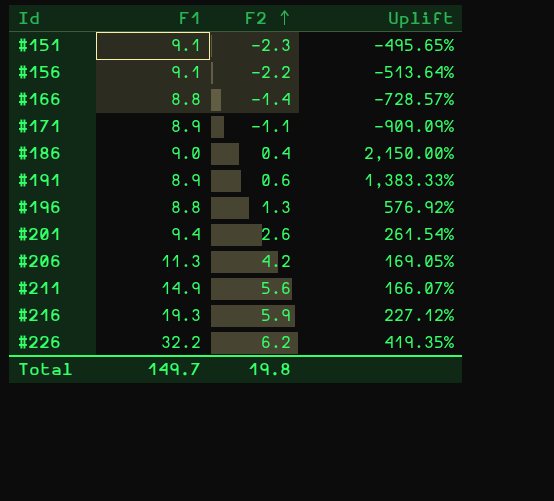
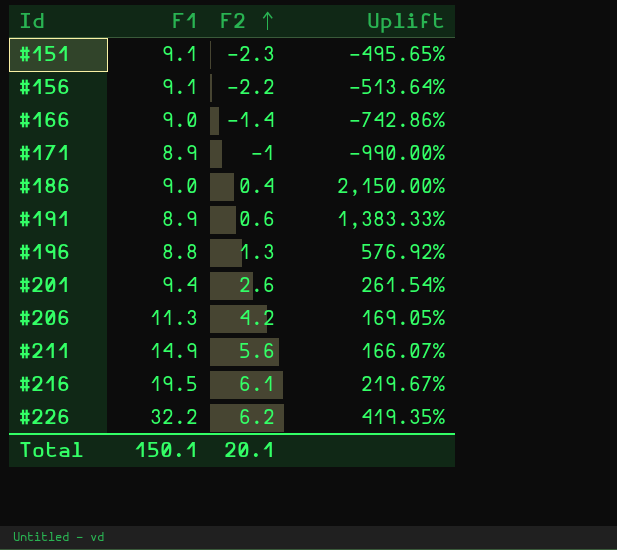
#166 | F1: 8.8 -> 9.0
#166 | Uplift: -728.57% -> -742.86%
#171 | F2: -1.1 -> -1
#171 | Uplift: -909.09% -> -990.00%
#216 | F1: 19.3 -> 19.5
#216 | F2: 5.9 -> 6.1
#216 | Uplift: 227.12% -> 219.67%
Total | F1: 149.7 -> 150.1
Total | F2: 19.8 -> 20.1

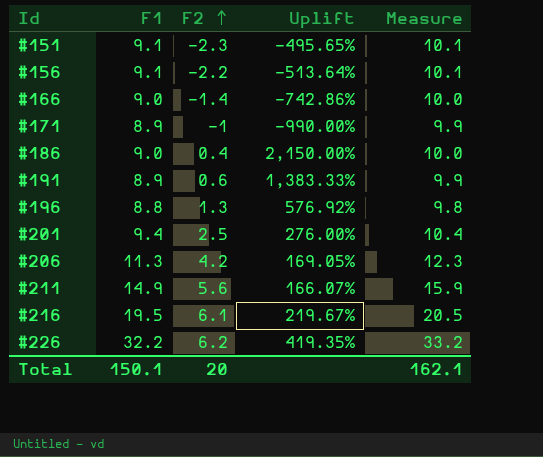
column Measure | formula: none -> [F1] + 1
#201 | F2: 2.6 -> 2.5
#201 | Uplift: 261.54% -> 276.00%
Total | F2: 20.1 -> 20

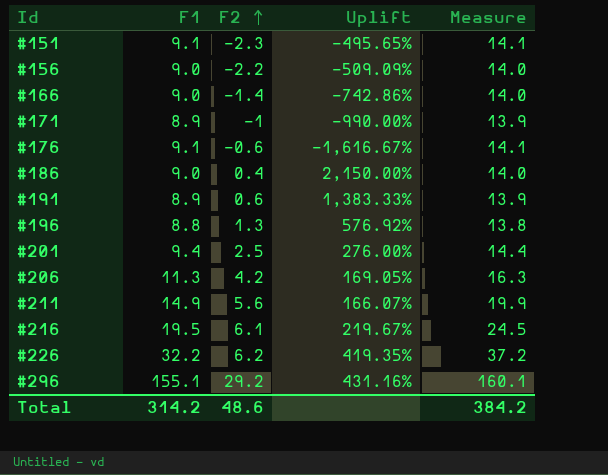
column Measure | formula: [F1] + 1 -> [F1] + 5
#156 | F1: 9.1 -> 9.0
#156 | Uplift: -513.64% -> -509.09%
row #176: none -> 9.1 | -0.6 | -1,616.67% | 14.1
row #296: none -> 155.1 | 29.2 | 431.16% | 160.1
Total | F1: 150.1 -> 314.2
Total | F2: 20 -> 48.6
Total | Measure: 162.1 -> 384.2

